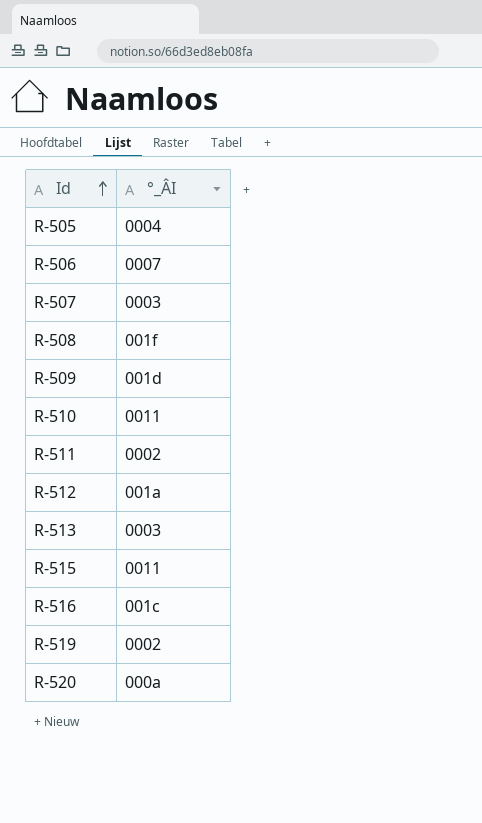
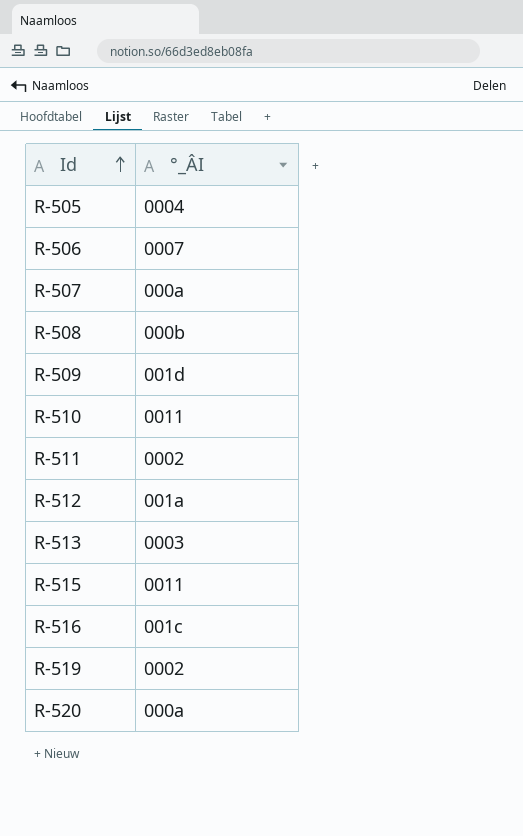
R-507 | °_ÂI: 0003 -> 000a
R-508 | °_ÂI: 001f -> 000b

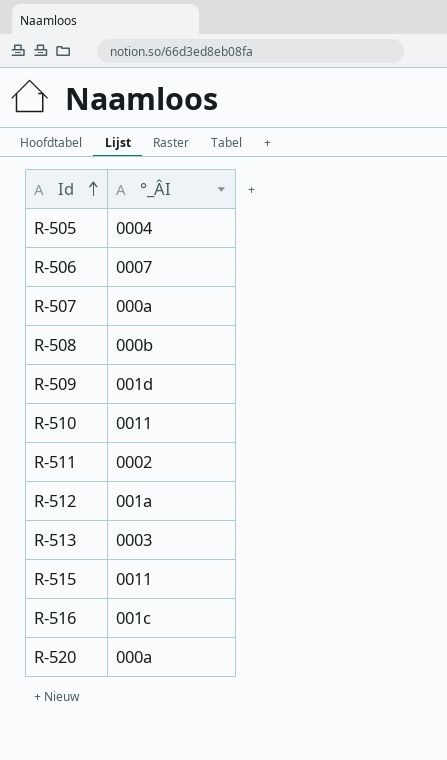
row R-519: 0002 -> none

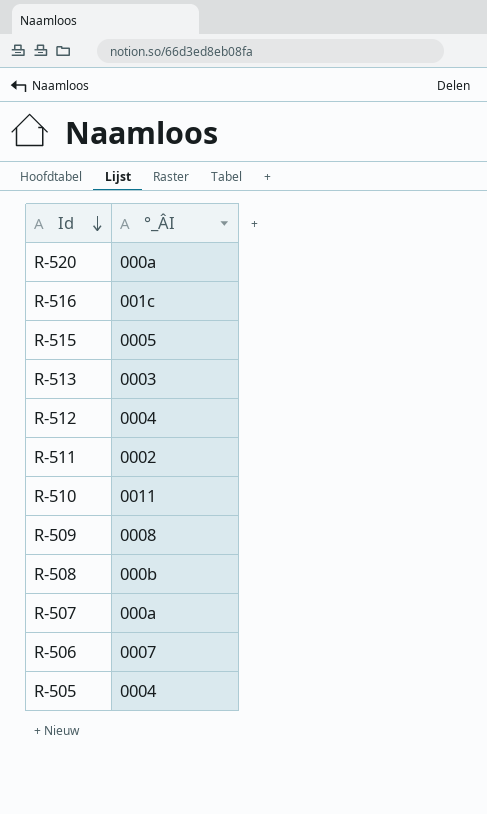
row order: Id ascending -> Id descending
R-515 | °_ÂI: 0011 -> 0005
R-512 | °_ÂI: 001a -> 0004
R-509 | °_ÂI: 001d -> 0008

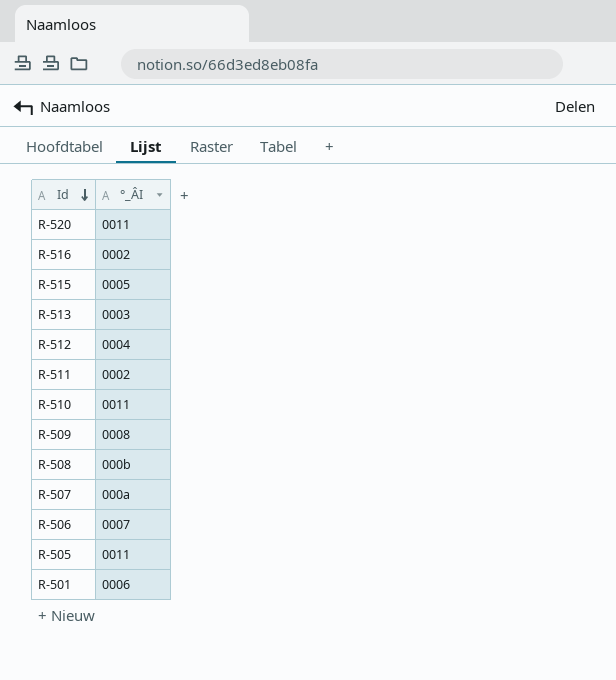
R-520 | °_ÂI: 000a -> 0011
R-516 | °_ÂI: 001c -> 0002
R-505 | °_ÂI: 0004 -> 0011
row R-501: none -> 0006

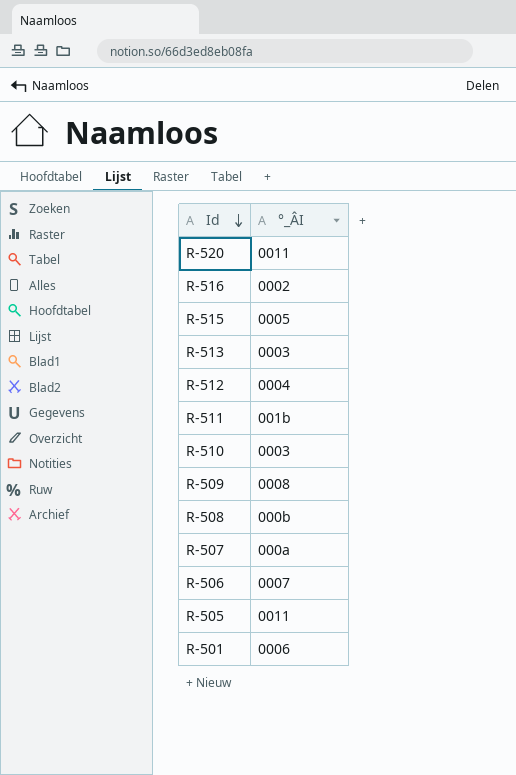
R-511 | °_ÂI: 0002 -> 001b
R-510 | °_ÂI: 0011 -> 0003

